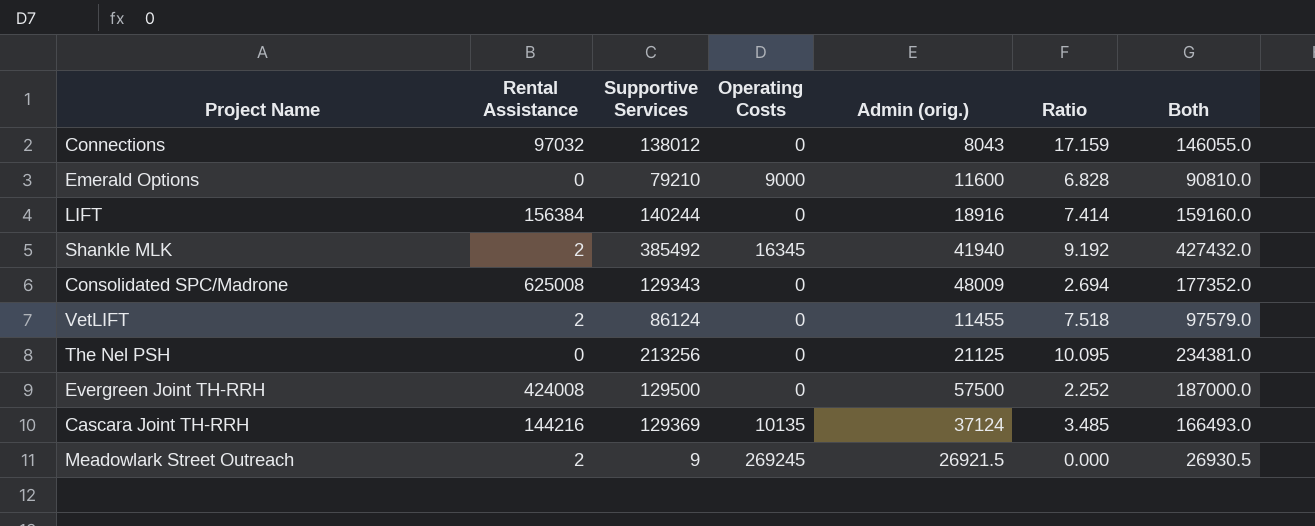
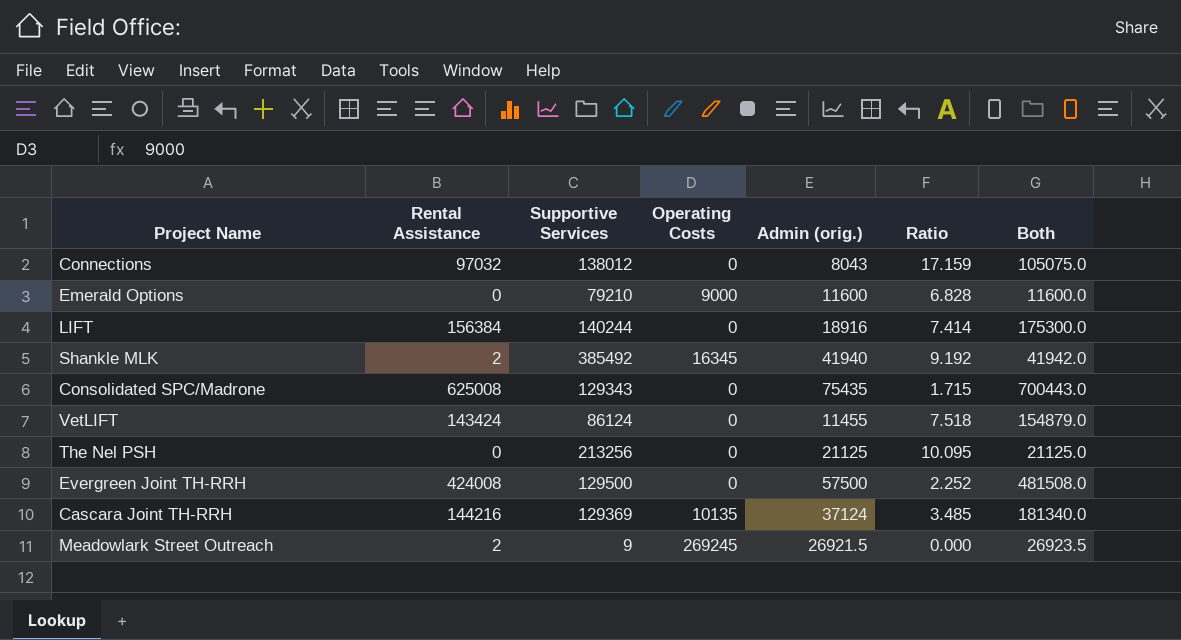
column Both | formula: [Supportive Services] + [Admin (orig.)] -> [Rental Assistance] + [Admin (orig.)]
Consolidated SPC/Madrone | Admin (orig.): 48009 -> 75435
Consolidated SPC/Madrone | Ratio: 2.694 -> 1.715
VetLIFT | Rental Assistance: 2 -> 143424

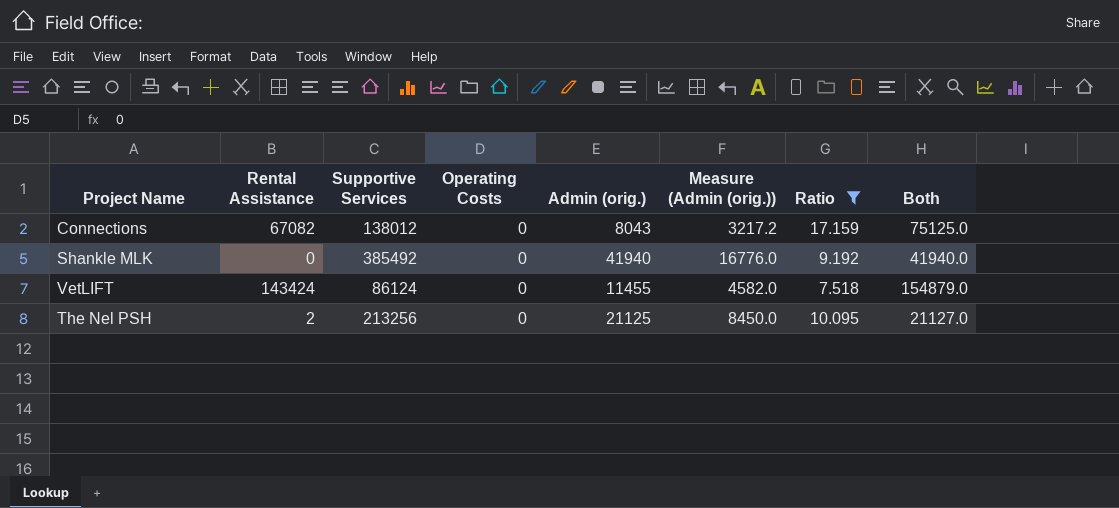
filter: none -> Ratio >= 7.518
column Measure (Admin (orig.)) | formula: none -> [Admin (orig.)] * 0.4
Connections | Rental Assistance: 97032 -> 67082
Connections | Both: 105075.0 -> 75125.0
Shankle MLK | Rental Assistance: 2 -> 0
Shankle MLK | Operating Costs: 16345 -> 0
Shankle MLK | Both: 41942.0 -> 41940.0
The Nel PSH | Rental Assistance: 0 -> 2
The Nel PSH | Both: 21125.0 -> 21127.0

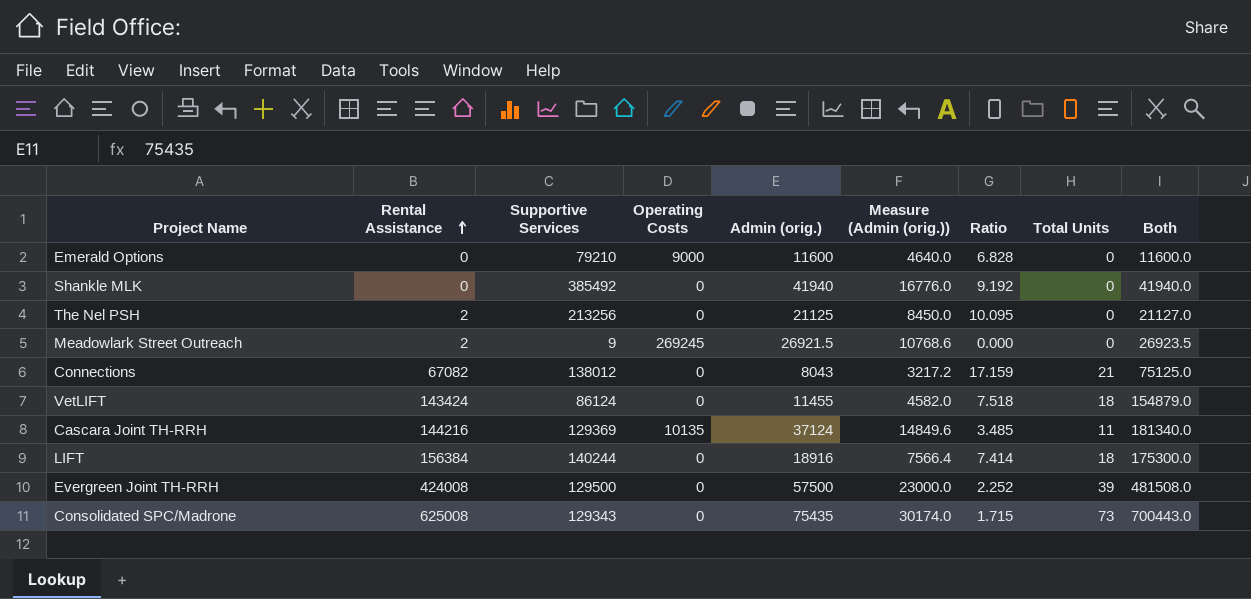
filter: Ratio >= 7.518 -> none
row order: none -> Rental Assistance ascending
column Total Units | position: none -> 8

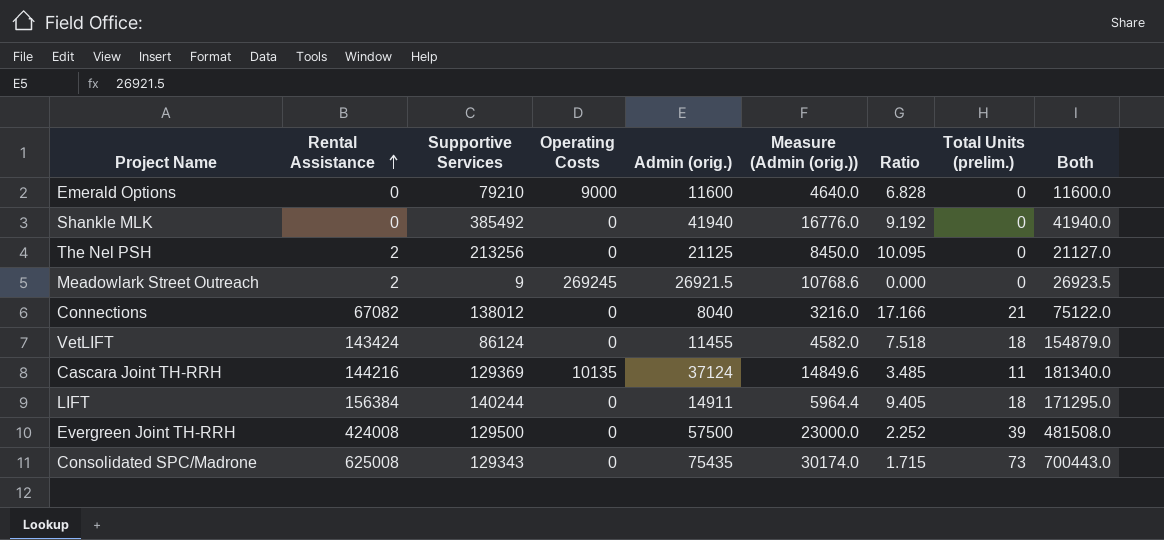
column name: Total Units -> Total Units (prelim.)
Connections | Admin (orig.): 8043 -> 8040
Connections | Measure (Admin (orig.)): 3217.2 -> 3216.0
Connections | Ratio: 17.159 -> 17.166
Connections | Both: 75125.0 -> 75122.0
LIFT | Admin (orig.): 18916 -> 14911
LIFT | Measure (Admin (orig.)): 7566.4 -> 5964.4
LIFT | Ratio: 7.414 -> 9.405
LIFT | Both: 175300.0 -> 171295.0

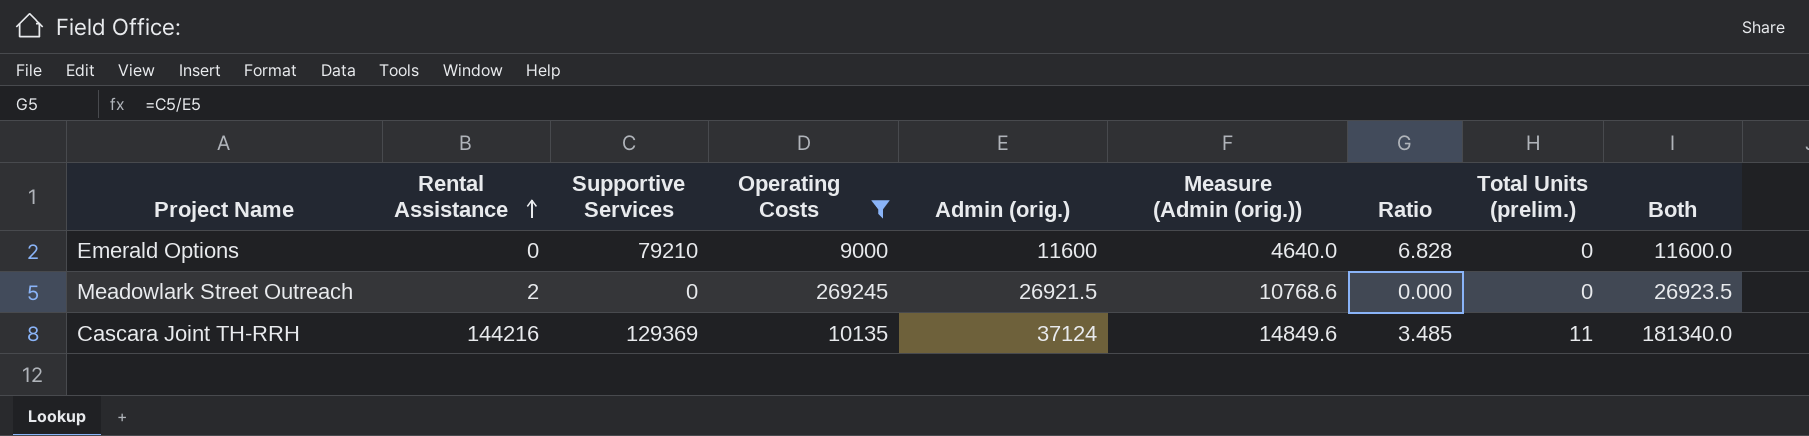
filter: none -> Operating Costs != 0
Meadowlark Street Outreach | Supportive Services: 9 -> 0

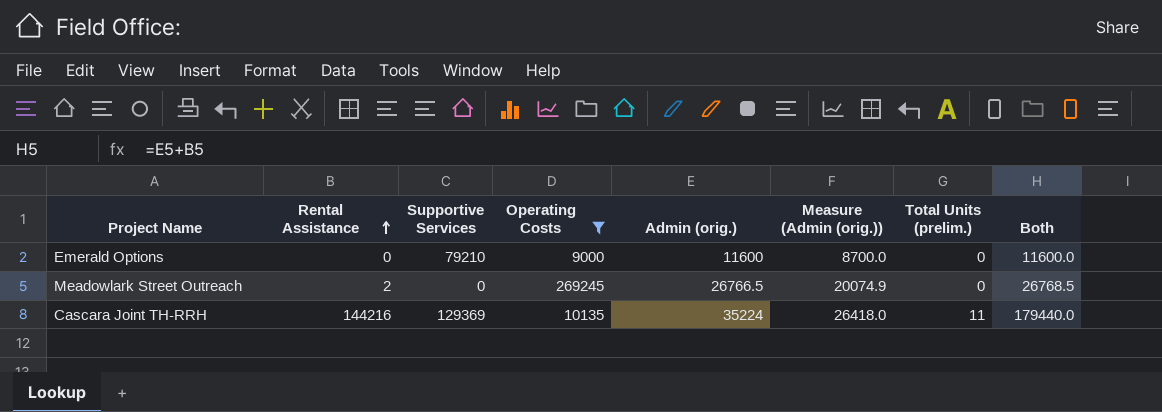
column Ratio | formula: [Supportive Services] / [Admin (orig.)] -> none
column Measure (Admin (orig.)) | formula: [Admin (orig.)] * 0.4 -> [Admin (orig.)] * 0.75
Meadowlark Street Outreach | Admin (orig.): 26921.5 -> 26766.5
Meadowlark Street Outreach | Both: 26923.5 -> 26768.5
Cascara Joint TH-RRH | Admin (orig.): 37124 -> 35224
Cascara Joint TH-RRH | Both: 181340.0 -> 179440.0

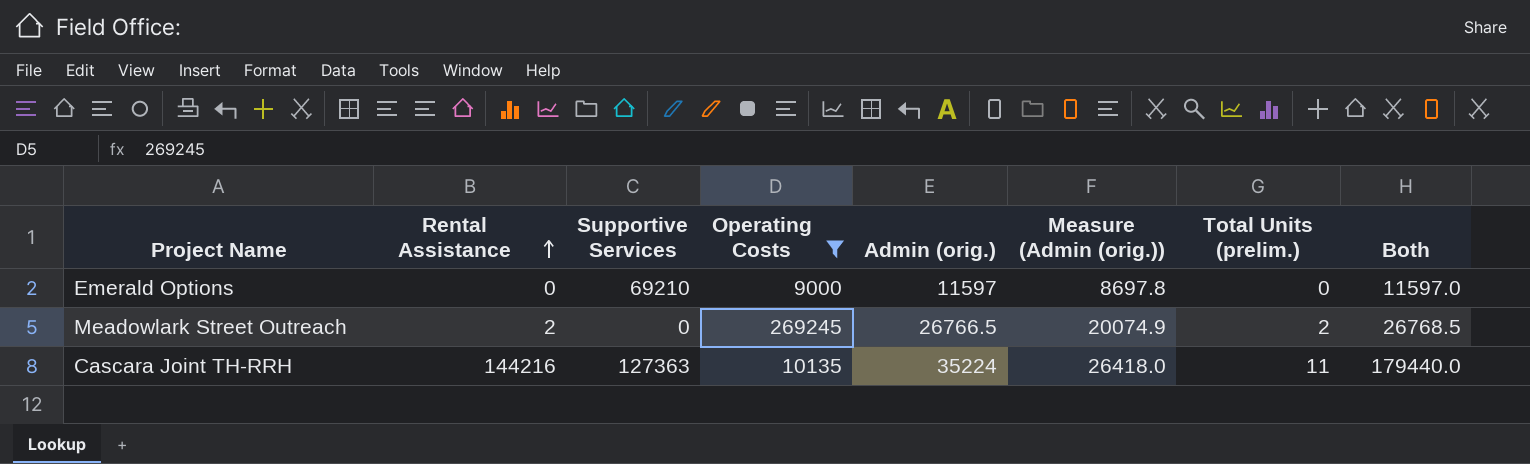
Emerald Options | Supportive Services: 79210 -> 69210
Emerald Options | Admin (orig.): 11600 -> 11597
Emerald Options | Measure (Admin (orig.)): 8700.0 -> 8697.8
Emerald Options | Both: 11600.0 -> 11597.0
Meadowlark Street Outreach | Total Units (prelim.): 0 -> 2
Cascara Joint TH-RRH | Supportive Services: 129369 -> 127363

